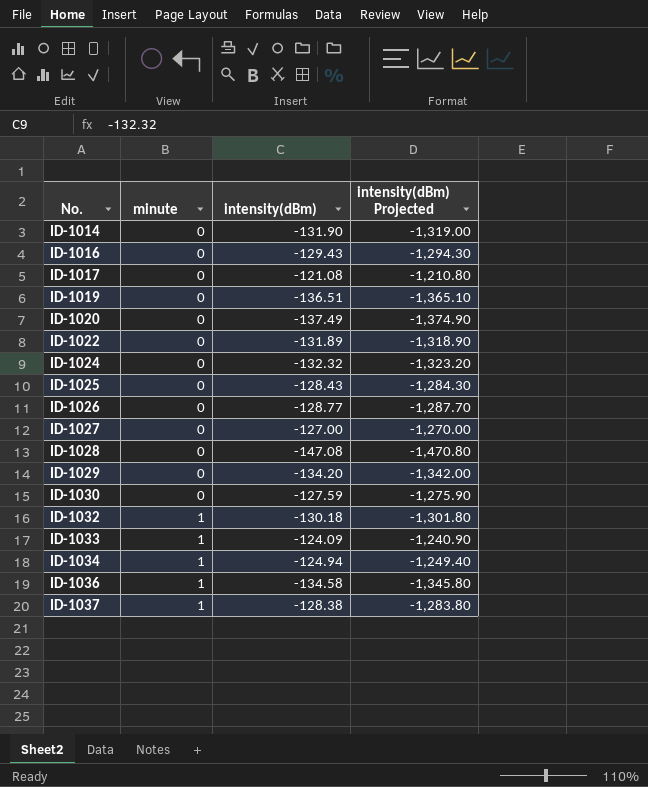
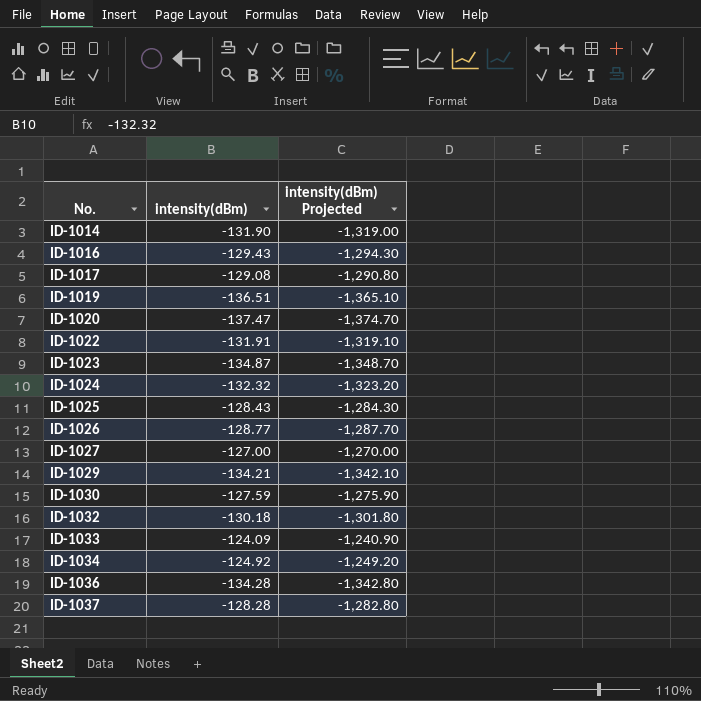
column minute | position: 2 -> none
row ID-1028: 0 | -147.08 | -1,470.80 -> none
ID-1017 | intensity(dBm): -121.08 -> -129.08
ID-1017 | intensity(dBm) Projected: -1,210.80 -> -1,290.80
ID-1020 | intensity(dBm): -137.49 -> -137.47
ID-1020 | intensity(dBm) Projected: -1,374.90 -> -1,374.70
ID-1022 | intensity(dBm): -131.89 -> -131.91
ID-1022 | intensity(dBm) Projected: -1,318.90 -> -1,319.10
row ID-1023: none -> -134.87 | -1,348.70
ID-1029 | intensity(dBm): -134.20 -> -134.21
ID-1029 | intensity(dBm) Projected: -1,342.00 -> -1,342.10
ID-1034 | intensity(dBm): -124.94 -> -124.92
ID-1034 | intensity(dBm) Projected: -1,249.40 -> -1,249.20
ID-1036 | intensity(dBm): -134.58 -> -134.28
ID-1036 | intensity(dBm) Projected: -1,345.80 -> -1,342.80
ID-1037 | intensity(dBm): -128.38 -> -128.28
ID-1037 | intensity(dBm) Projected: -1,283.80 -> -1,282.80

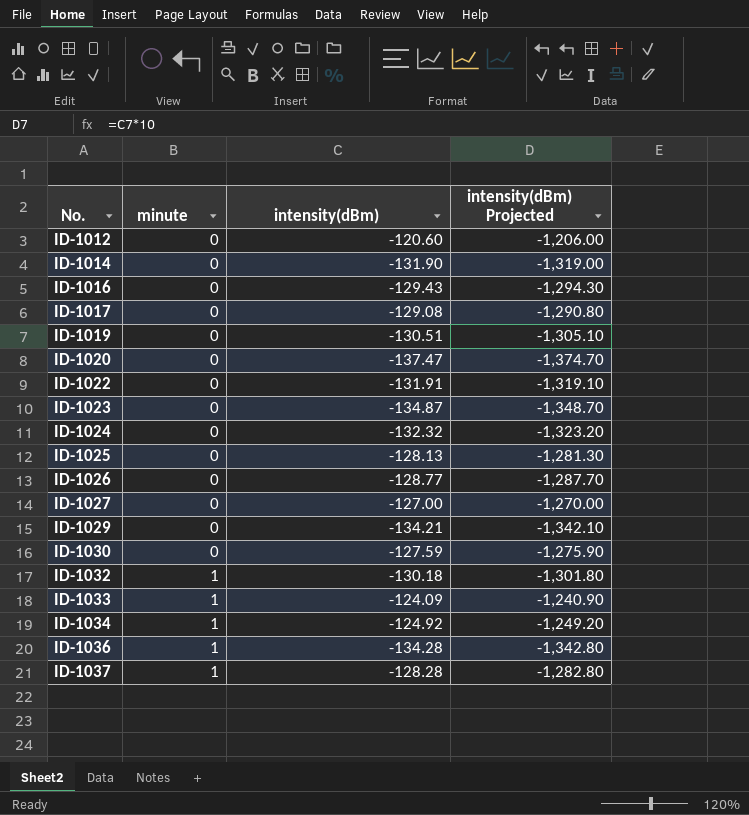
column minute | position: none -> 2
row ID-1012: none -> 0 | -120.60 | -1,206.00
ID-1019 | intensity(dBm): -136.51 -> -130.51
ID-1019 | intensity(dBm) Projected: -1,365.10 -> -1,305.10
ID-1025 | intensity(dBm): -128.43 -> -128.13
ID-1025 | intensity(dBm) Projected: -1,284.30 -> -1,281.30

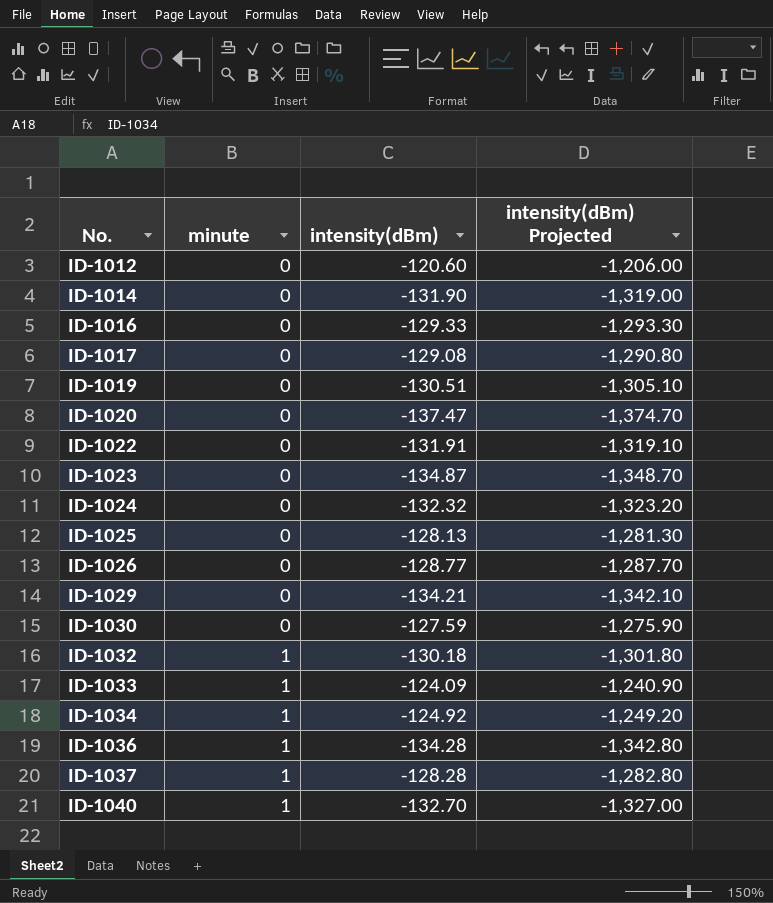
row ID-1027: 0 | -127.00 | -1,270.00 -> none
ID-1016 | intensity(dBm): -129.43 -> -129.33
ID-1016 | intensity(dBm) Projected: -1,294.30 -> -1,293.30
row ID-1040: none -> 1 | -132.70 | -1,327.00

